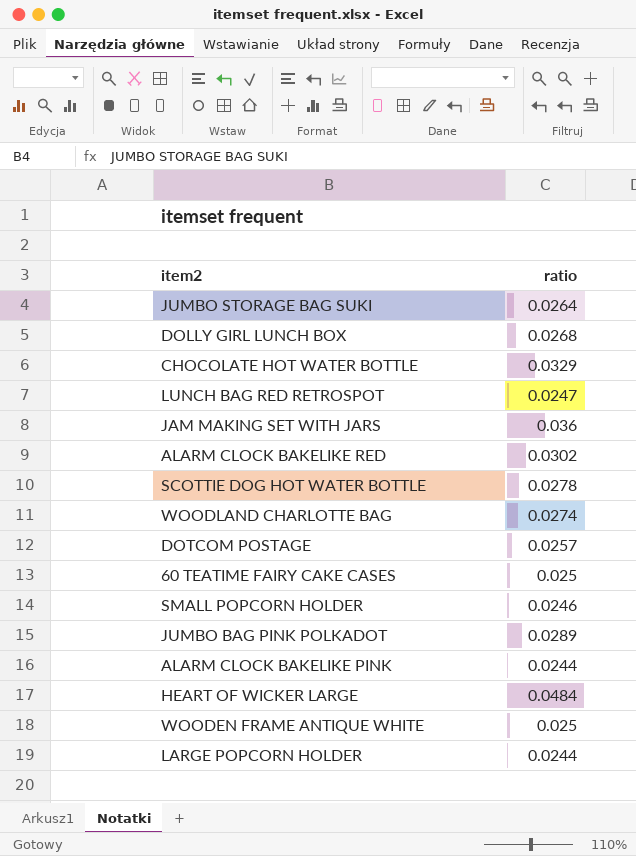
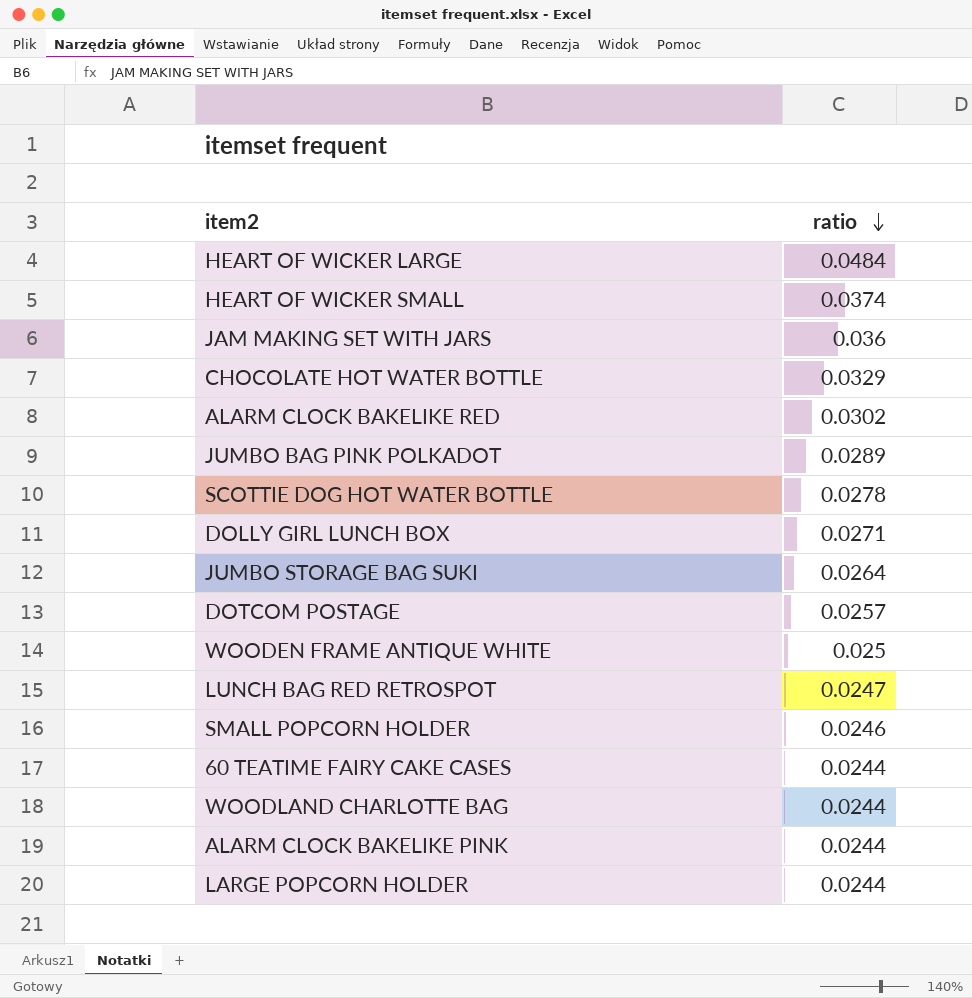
row order: none -> ratio descending
row HEART OF WICKER SMALL: none -> 0.0374
DOLLY GIRL LUNCH BOX | ratio: 0.0268 -> 0.0271
60 TEATIME FAIRY CAKE CASES | ratio: 0.025 -> 0.0244
WOODLAND CHARLOTTE BAG | ratio: 0.0274 -> 0.0244

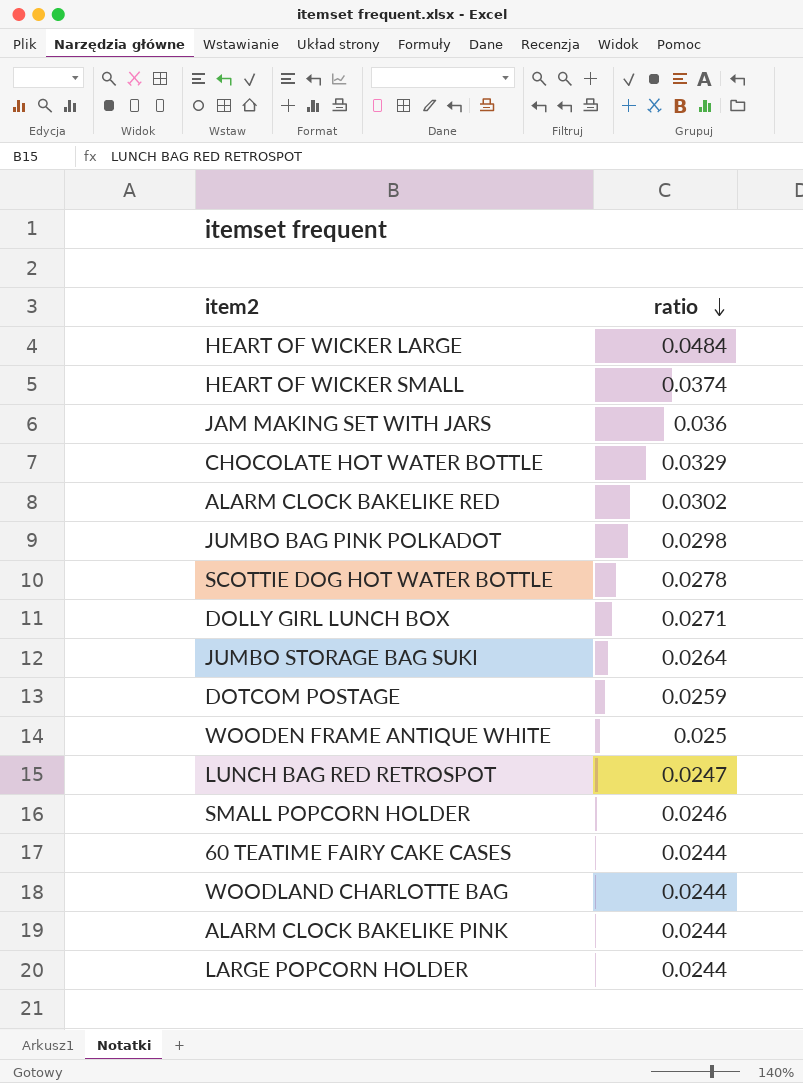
JUMBO BAG PINK POLKADOT | ratio: 0.0289 -> 0.0298
DOTCOM POSTAGE | ratio: 0.0257 -> 0.0259

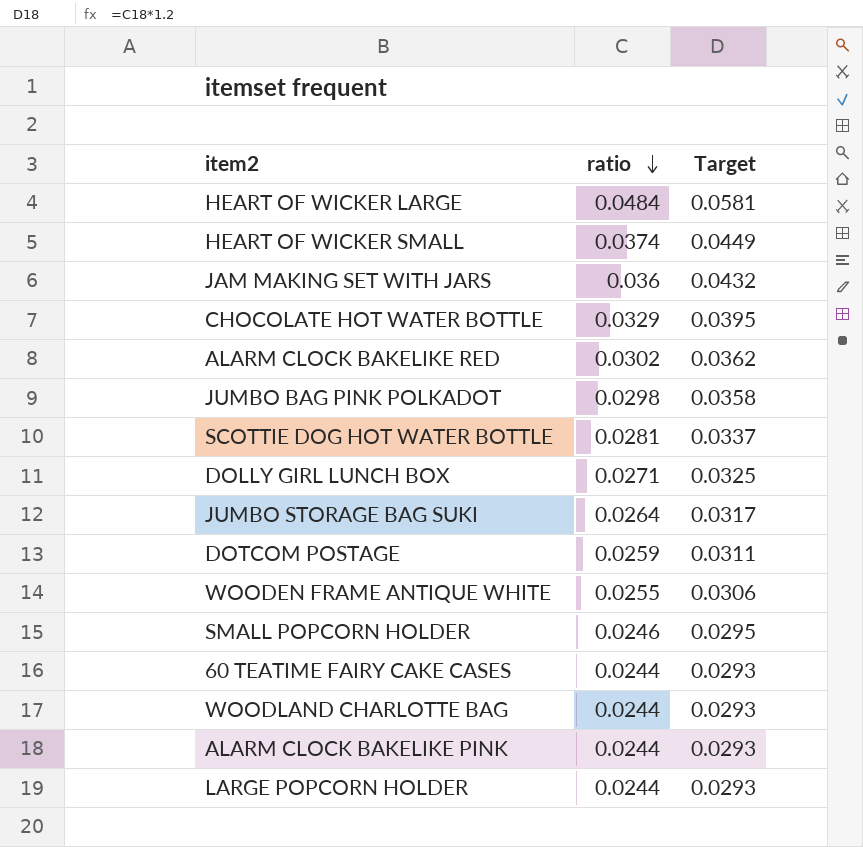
column Target | formula: none -> [ratio] * 1.2
row LUNCH BAG RED RETROSPOT: 0.0247 -> none
SCOTTIE DOG HOT WATER BOTTLE | ratio: 0.0278 -> 0.0281
WOODEN FRAME ANTIQUE WHITE | ratio: 0.025 -> 0.0255

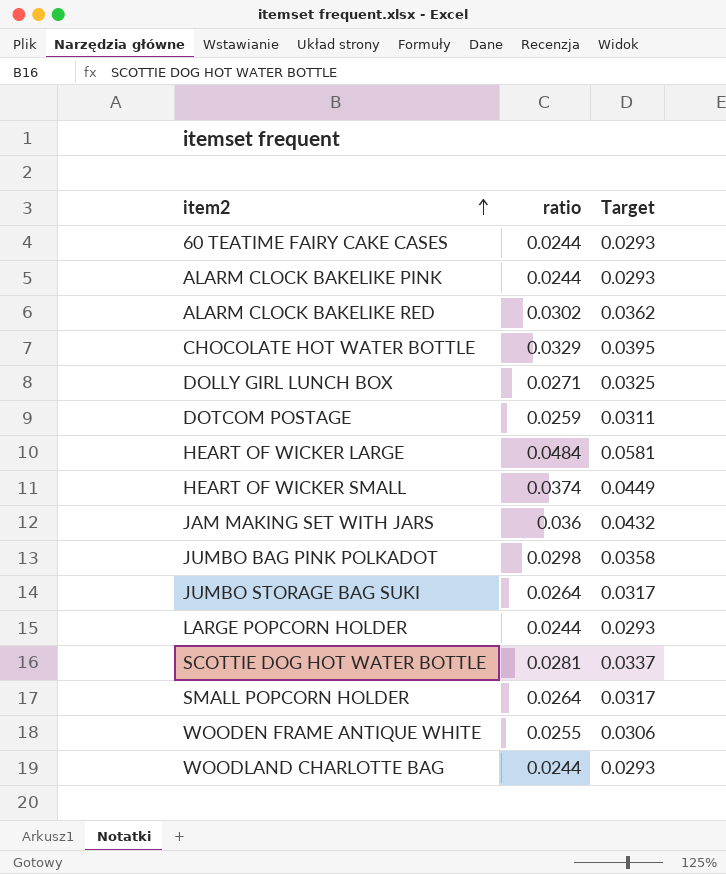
row order: ratio descending -> item2 ascending
SMALL POPCORN HOLDER | ratio: 0.0246 -> 0.0264
SMALL POPCORN HOLDER | Target: 0.0295 -> 0.0317

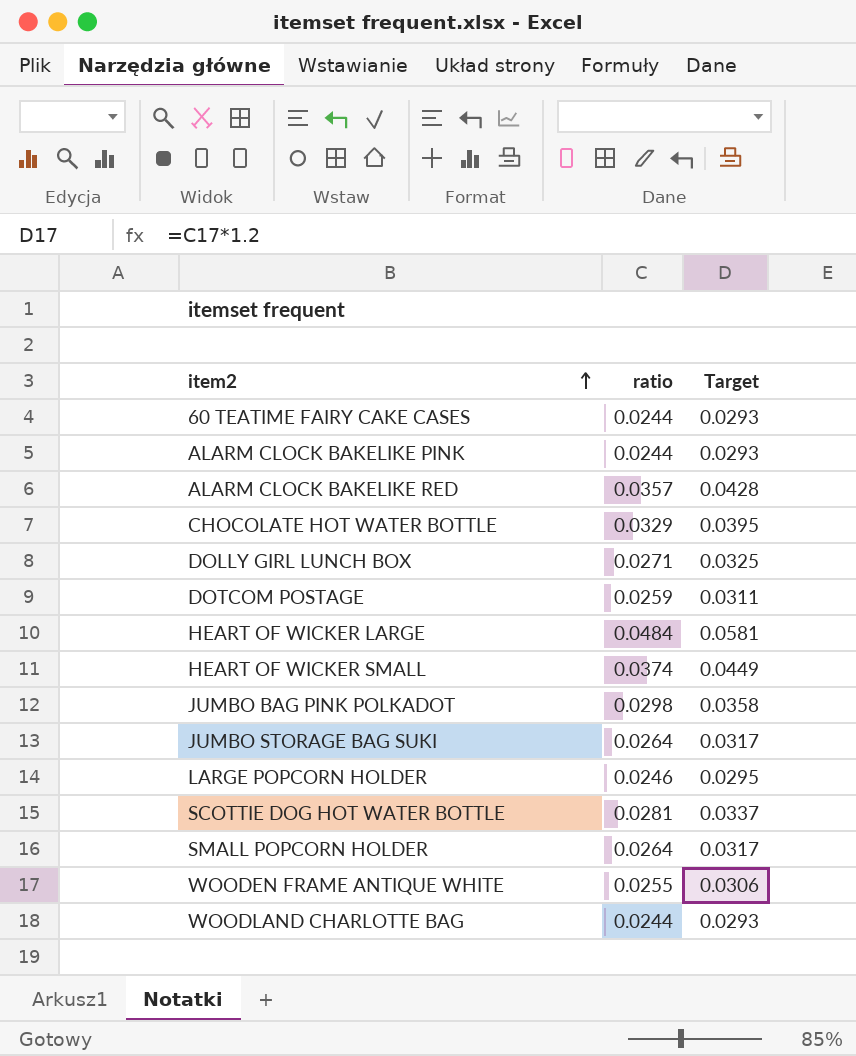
row JAM MAKING SET WITH JARS: 0.036 | 0.0432 -> none
ALARM CLOCK BAKELIKE RED | ratio: 0.0302 -> 0.0357
ALARM CLOCK BAKELIKE RED | Target: 0.0362 -> 0.0428
LARGE POPCORN HOLDER | ratio: 0.0244 -> 0.0246
LARGE POPCORN HOLDER | Target: 0.0293 -> 0.0295

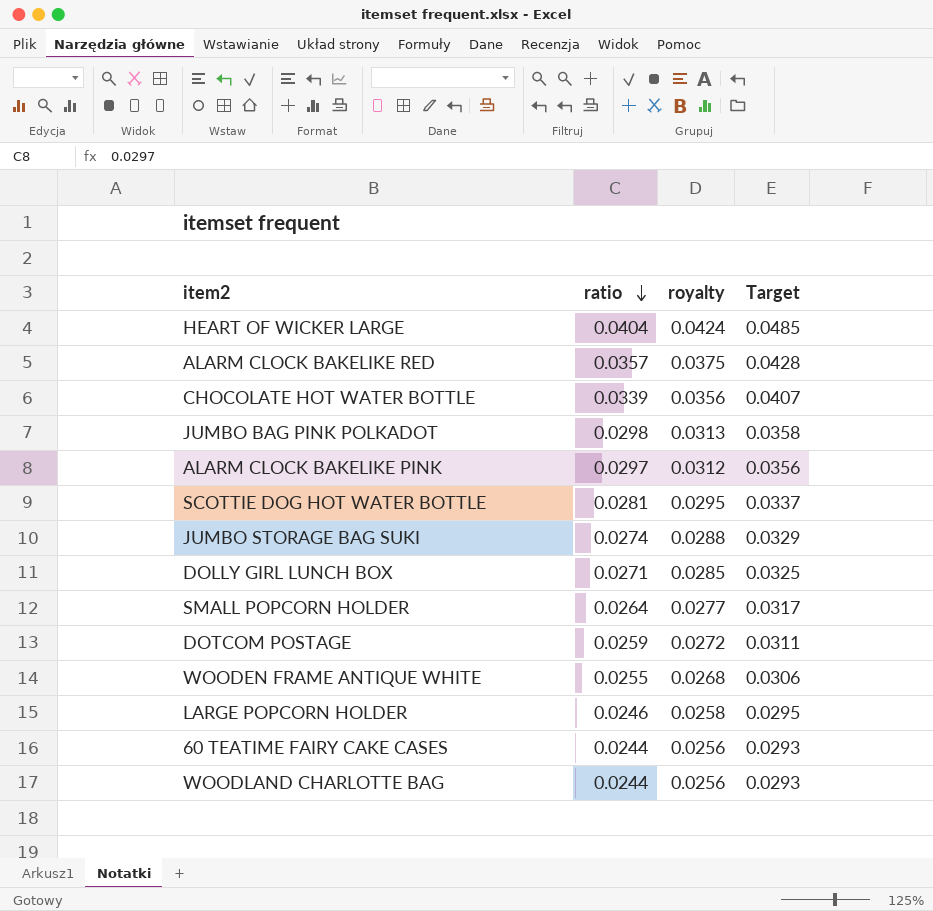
row order: item2 ascending -> ratio descending
column royalty | formula: none -> [ratio] * 1.05
row HEART OF WICKER SMALL: 0.0374 | 0.0449 -> none
HEART OF WICKER LARGE | ratio: 0.0484 -> 0.0404
HEART OF WICKER LARGE | Target: 0.0581 -> 0.0485
CHOCOLATE HOT WATER BOTTLE | ratio: 0.0329 -> 0.0339
CHOCOLATE HOT WATER BOTTLE | Target: 0.0395 -> 0.0407
ALARM CLOCK BAKELIKE PINK | ratio: 0.0244 -> 0.0297
ALARM CLOCK BAKELIKE PINK | Target: 0.0293 -> 0.0356
JUMBO STORAGE BAG SUKI | ratio: 0.0264 -> 0.0274
JUMBO STORAGE BAG SUKI | Target: 0.0317 -> 0.0329

